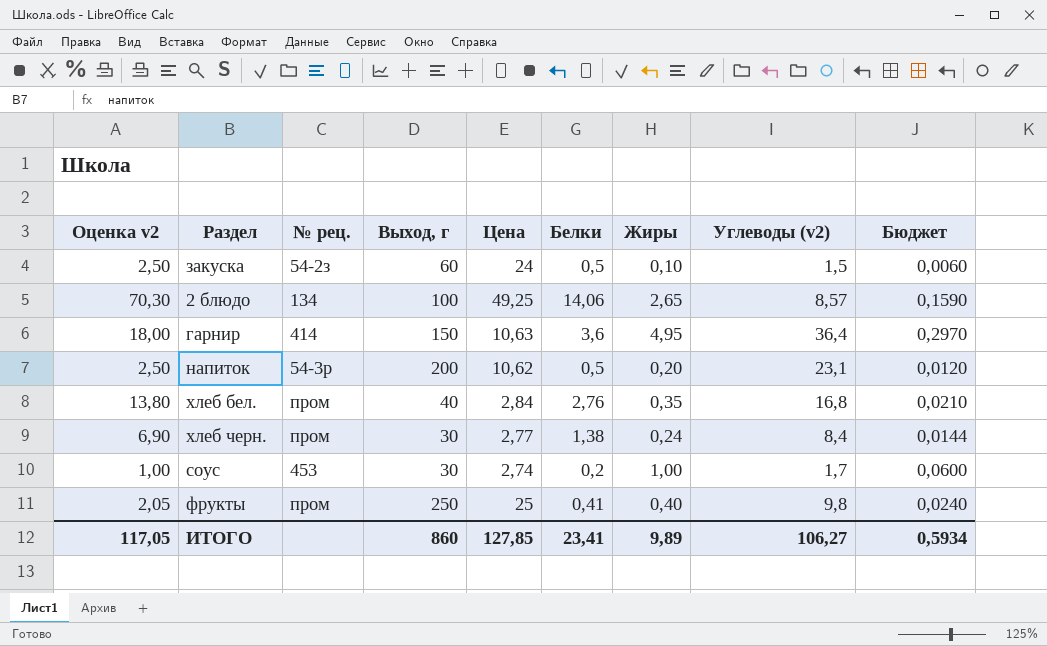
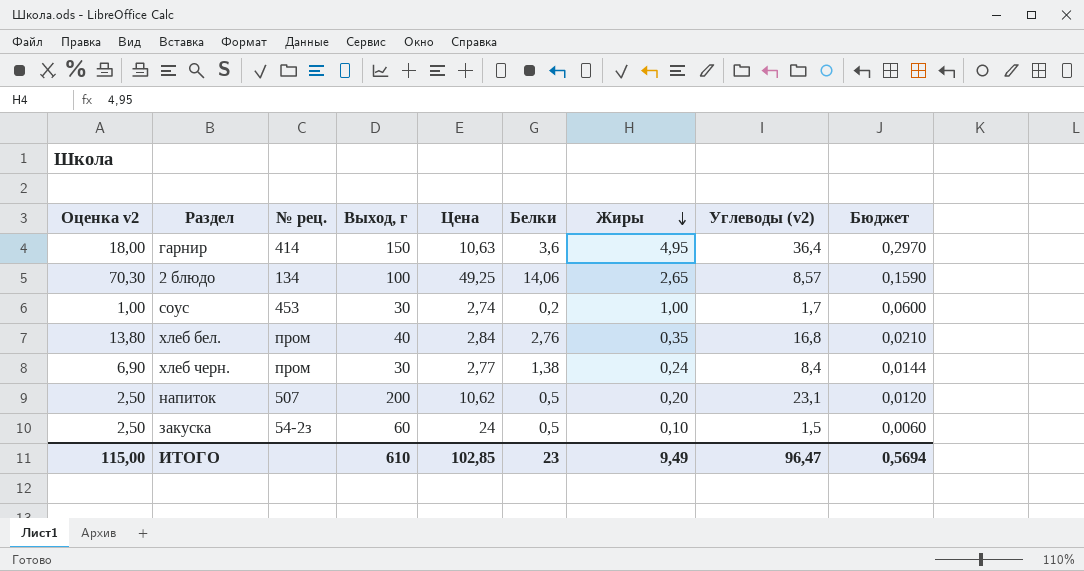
row order: none -> Жиры descending
row фрукты: 2,05 | пром | 250 | 25 | 0,41 | 0,40 | 9,8 | 0,0240 -> none
напиток | № рец.: 54-3р -> 507
ИТОГО | Оценка v2: 117,05 -> 115,00
ИТОГО | Выход, г: 860 -> 610
ИТОГО | Цена: 127,85 -> 102,85
ИТОГО | Белки: 23,41 -> 23
ИТОГО | Жиры: 9,89 -> 9,49
ИТОГО | Углеводы (v2): 106,27 -> 96,47
ИТОГО | Бюджет: 0,5934 -> 0,5694

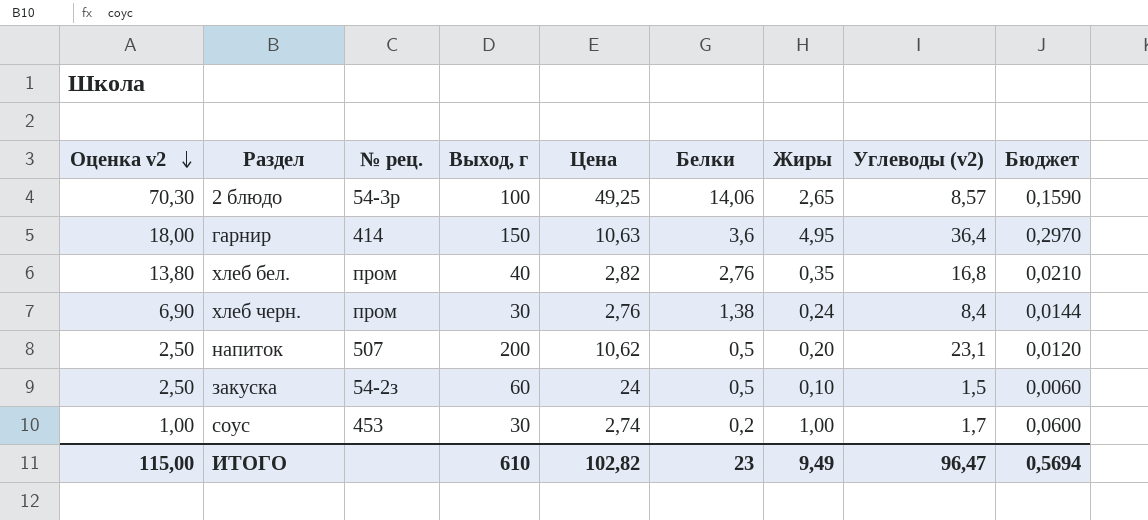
row order: Жиры descending -> Оценка v2 descending
2 блюдо | № рец.: 134 -> 54-3р
хлеб бел. | Цена: 2,84 -> 2,82
хлеб черн. | Цена: 2,77 -> 2,76
ИТОГО | Цена: 102,85 -> 102,82

